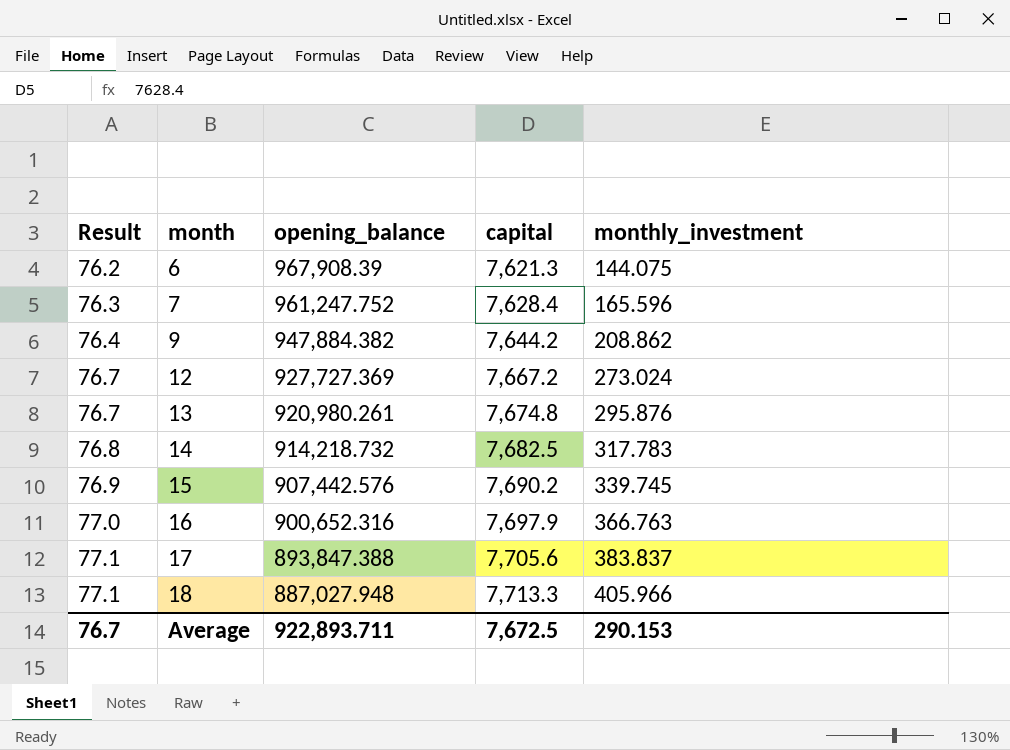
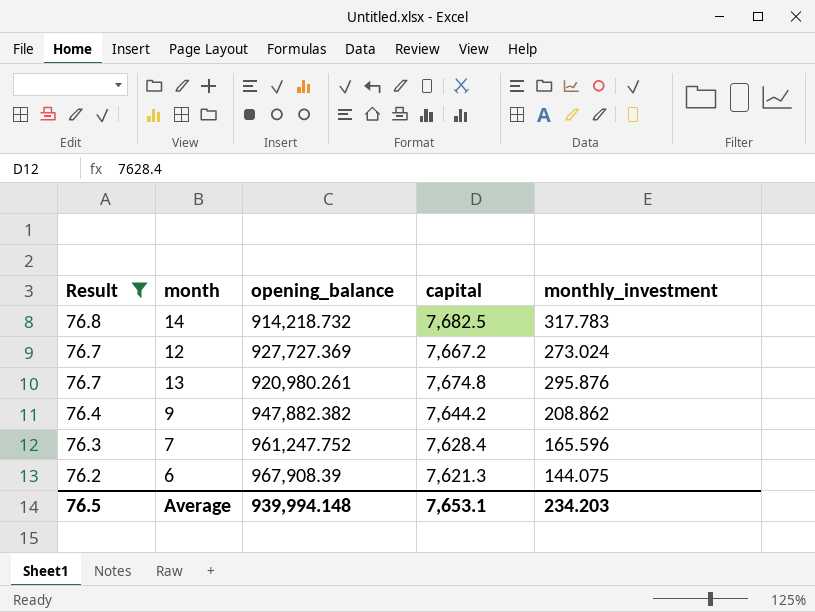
filter: none -> Result <= 76.8
row order: Result ascending -> Result descending
9 | opening_balance: 947,884.382 -> 947,882.382
Average | Result: 76.7 -> 76.5
Average | opening_balance: 922,893.711 -> 939,994.148
Average | capital: 7,672.5 -> 7,653.1
Average | monthly_investment: 290.153 -> 234.203

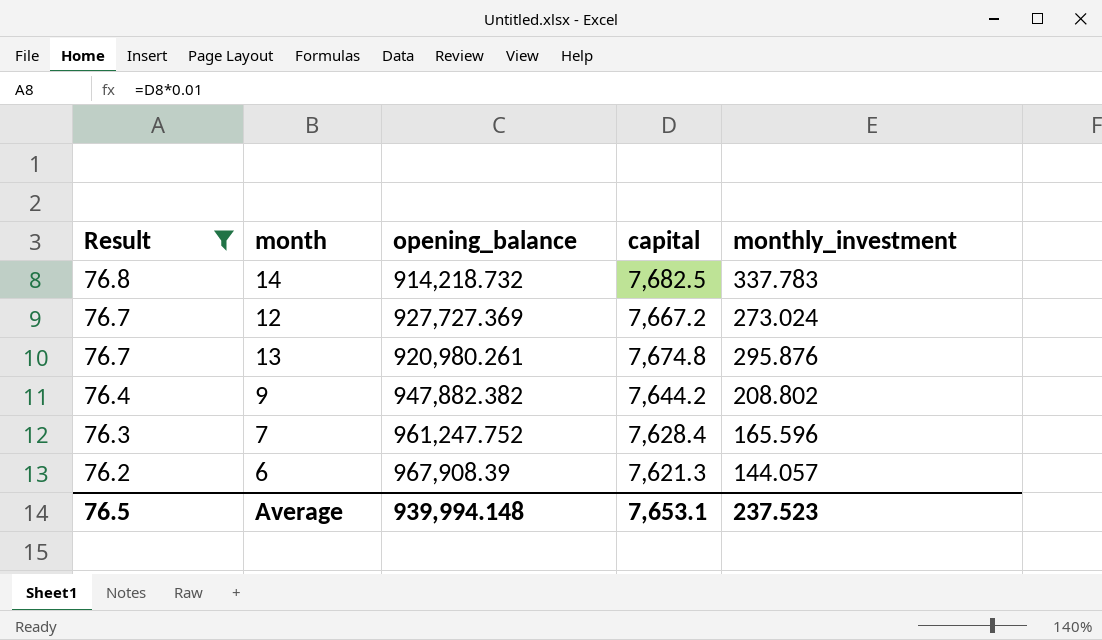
14 | monthly_investment: 317.783 -> 337.783
9 | monthly_investment: 208.862 -> 208.802
6 | monthly_investment: 144.075 -> 144.057
Average | monthly_investment: 234.203 -> 237.523

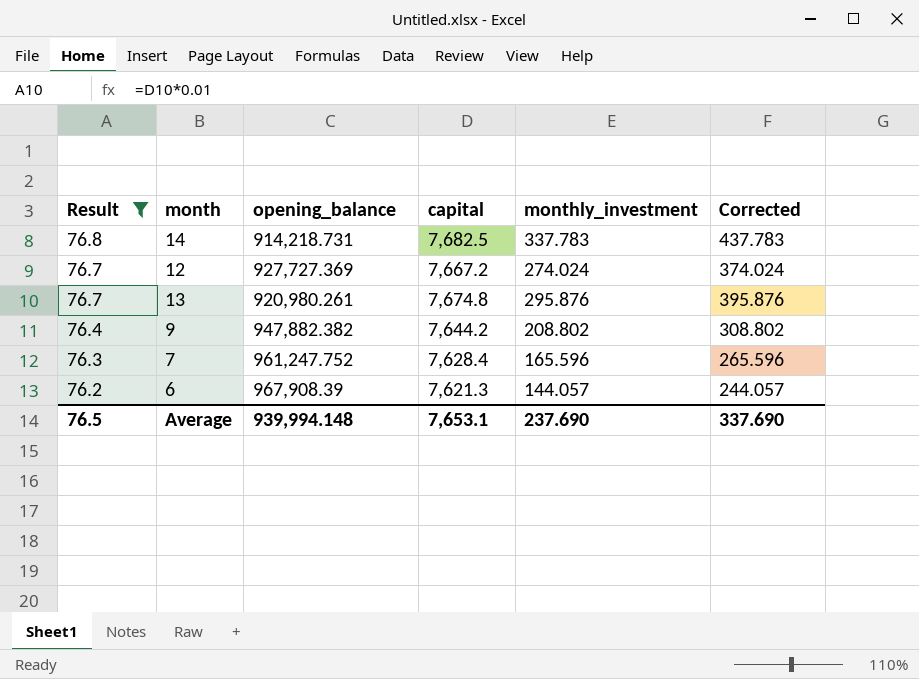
column Corrected | formula: none -> [monthly_investment] + 100
14 | opening_balance: 914,218.732 -> 914,218.731
12 | monthly_investment: 273.024 -> 274.024
Average | monthly_investment: 237.523 -> 237.690

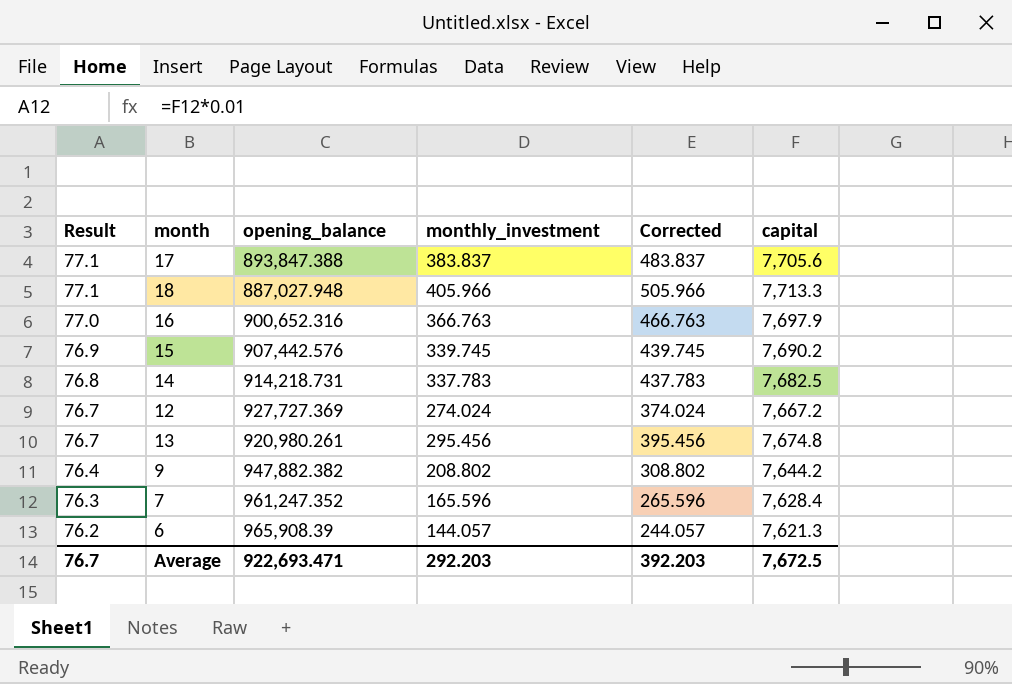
filter: Result <= 76.8 -> none
column capital | position: 4 -> 6
13 | monthly_investment: 295.876 -> 295.456
13 | Corrected: 395.876 -> 395.456
7 | opening_balance: 961,247.752 -> 961,247.352
6 | opening_balance: 967,908.39 -> 965,908.39
Average | Result: 76.5 -> 76.7
Average | opening_balance: 939,994.148 -> 922,693.471
Average | monthly_investment: 237.690 -> 292.203
Average | Corrected: 337.690 -> 392.203
Average | capital: 7,653.1 -> 7,672.5

